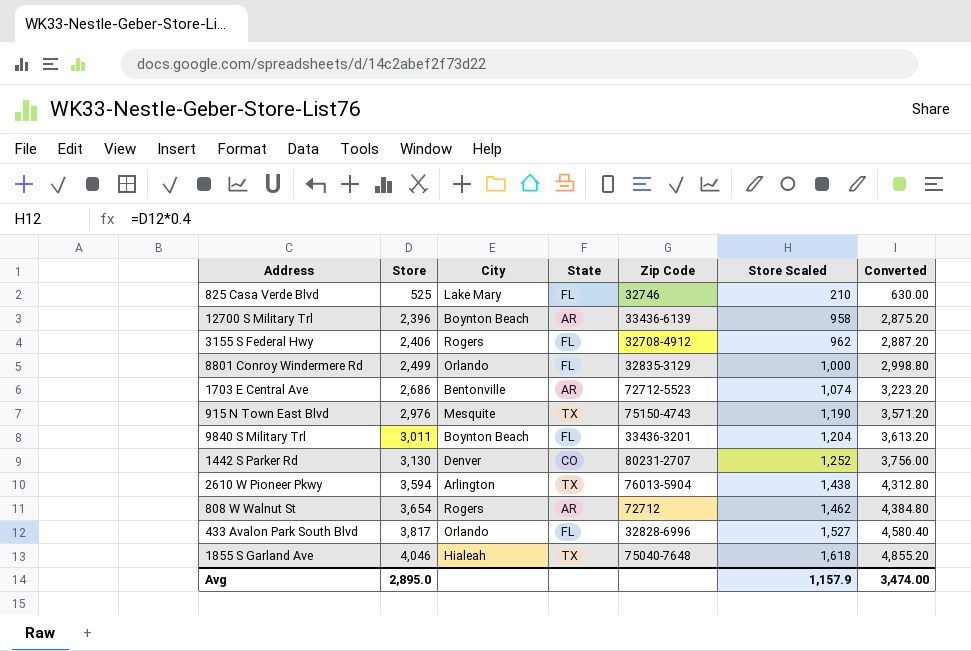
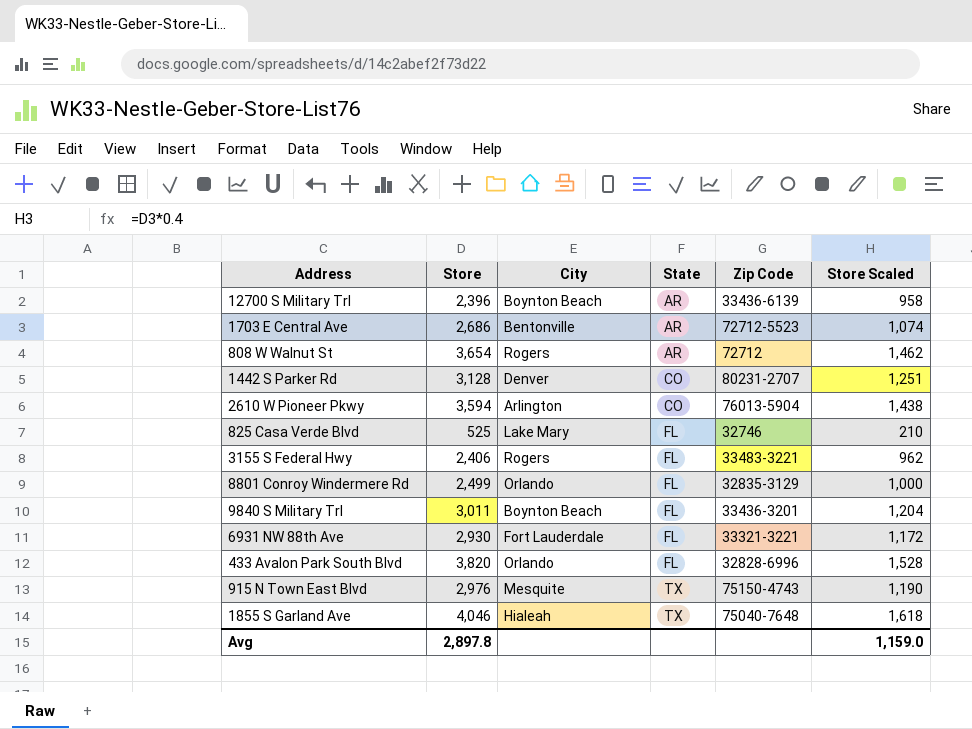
row order: Store ascending -> State ascending
column Converted | formula: [Store] * 1.2 -> none
1442 S Parker Rd | Store: 3,130 -> 3,128
1442 S Parker Rd | Store Scaled: 1,252 -> 1,251
2610 W Pioneer Pkwy | State: TX -> CO
3155 S Federal Hwy | Zip Code: 32708-4912 -> 33483-3221
row 6931 NW 88th Ave: none -> 2,930 | Fort Lauderdale | FL | 33321-3221 | 1,172
433 Avalon Park South Blvd | Store: 3,817 -> 3,820
433 Avalon Park South Blvd | Store Scaled: 1,527 -> 1,528
Avg | Store: 2,895.0 -> 2,897.8
Avg | Store Scaled: 1,157.9 -> 1,159.0

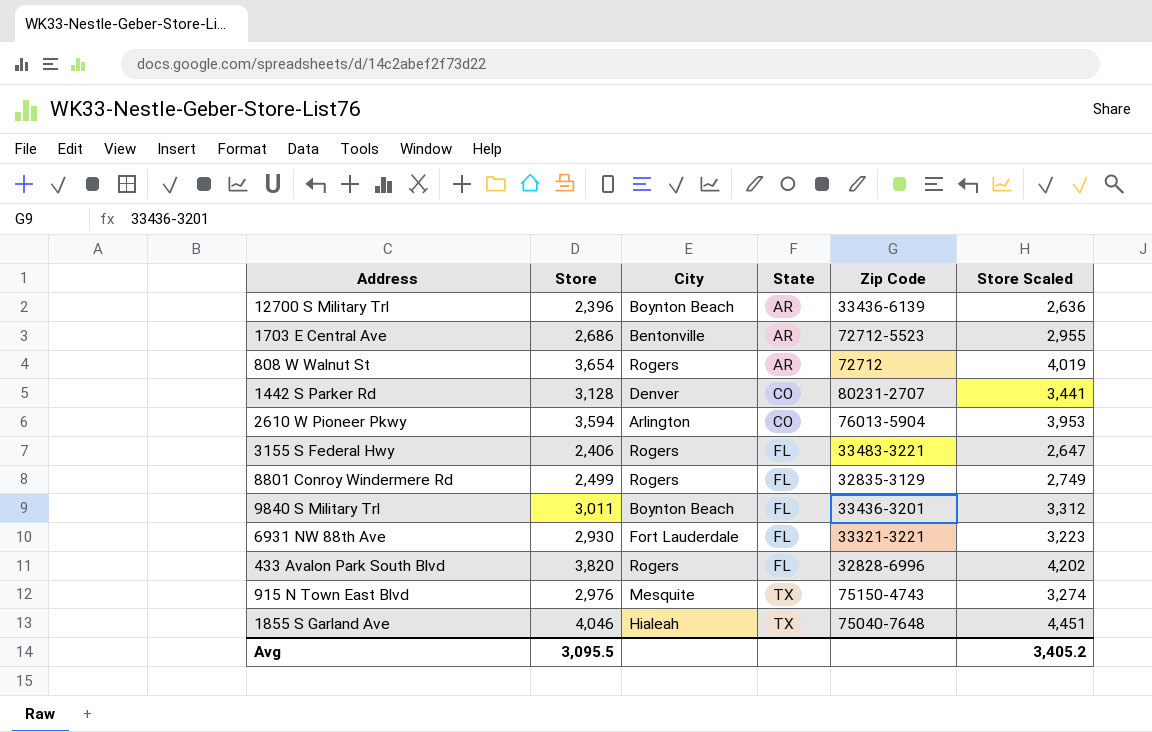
column Store Scaled | formula: [Store] * 0.4 -> [Store] * 1.1
row 825 Casa Verde Blvd: 525 | Lake Mary | FL | 32746 | 210 -> none
8801 Conroy Windermere Rd | City: Orlando -> Rogers
433 Avalon Park South Blvd | City: Orlando -> Rogers
Avg | Store: 2,897.8 -> 3,095.5
Avg | Store Scaled: 1,159.0 -> 3,405.2

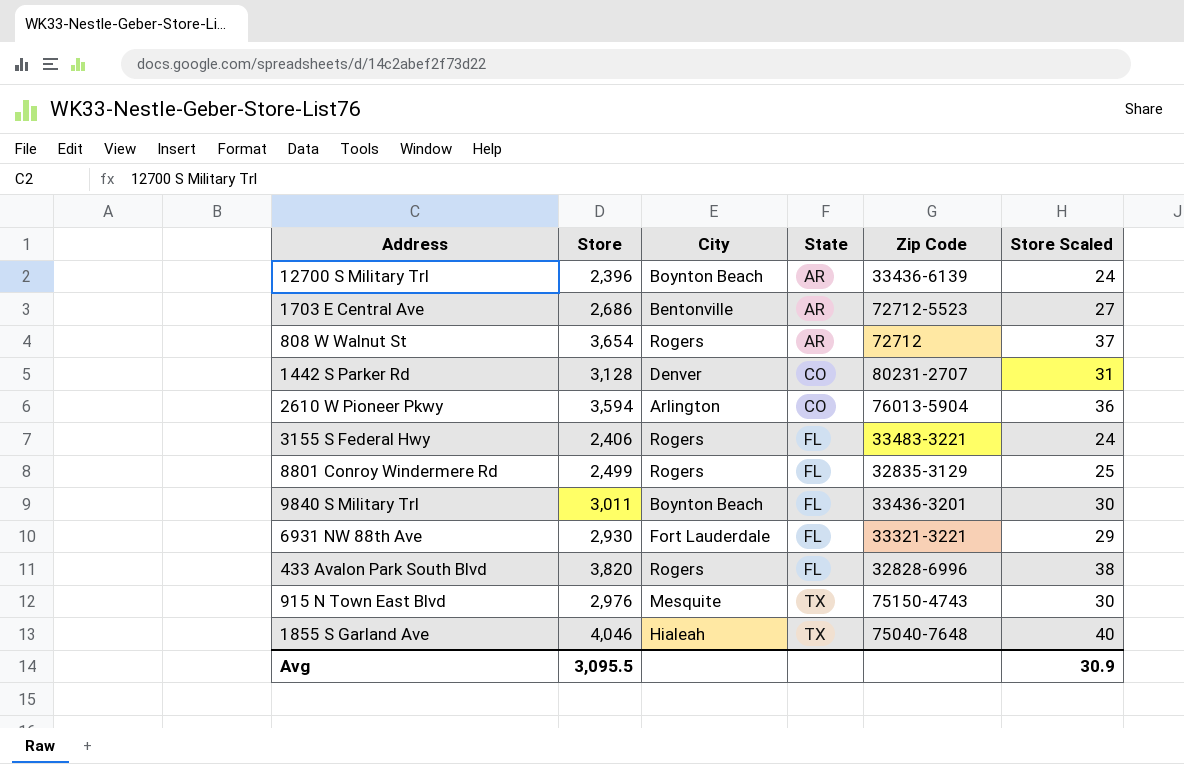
column Store Scaled | formula: [Store] * 1.1 -> [Store] * 0.01
Avg | Store Scaled: 3,405.2 -> 30.9

